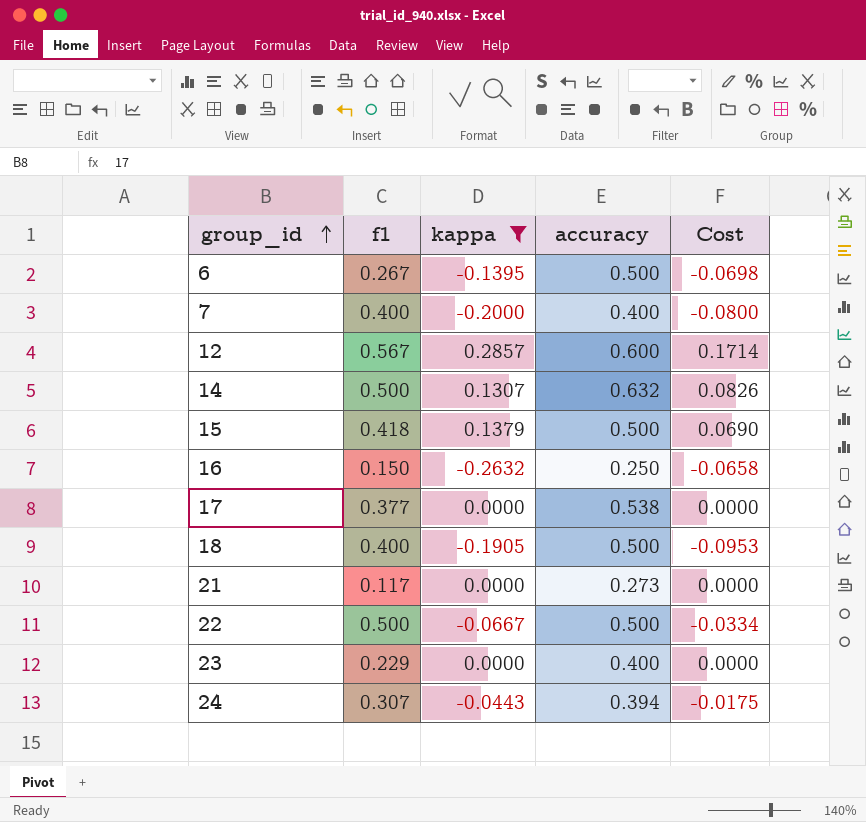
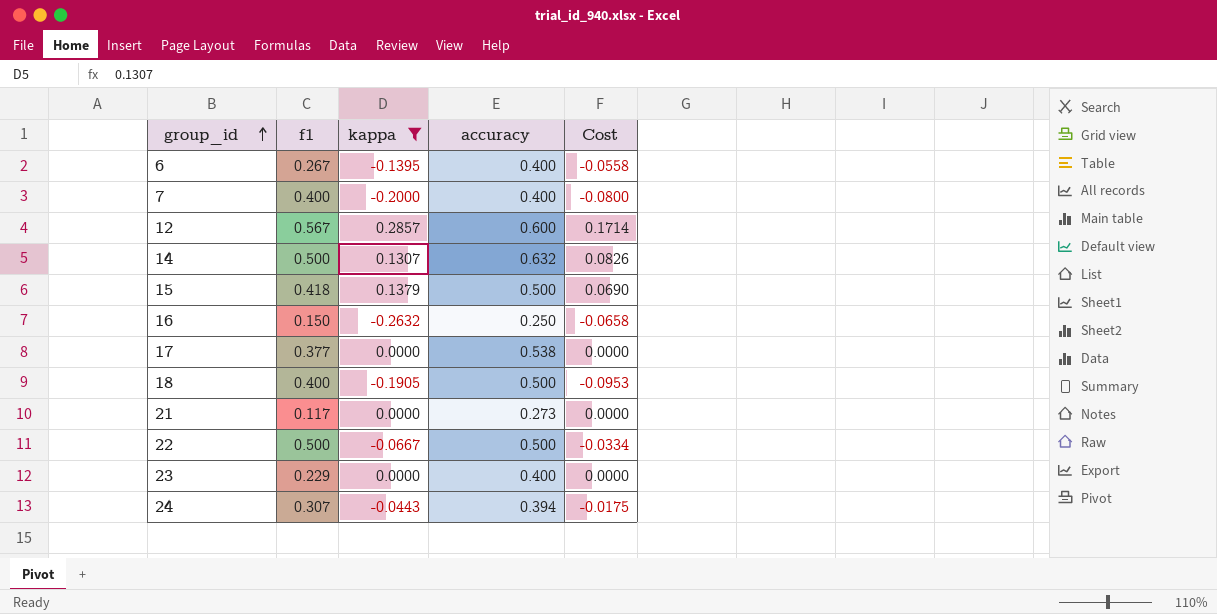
6 | accuracy: 0.500 -> 0.400
6 | Cost: -0.0698 -> -0.0558

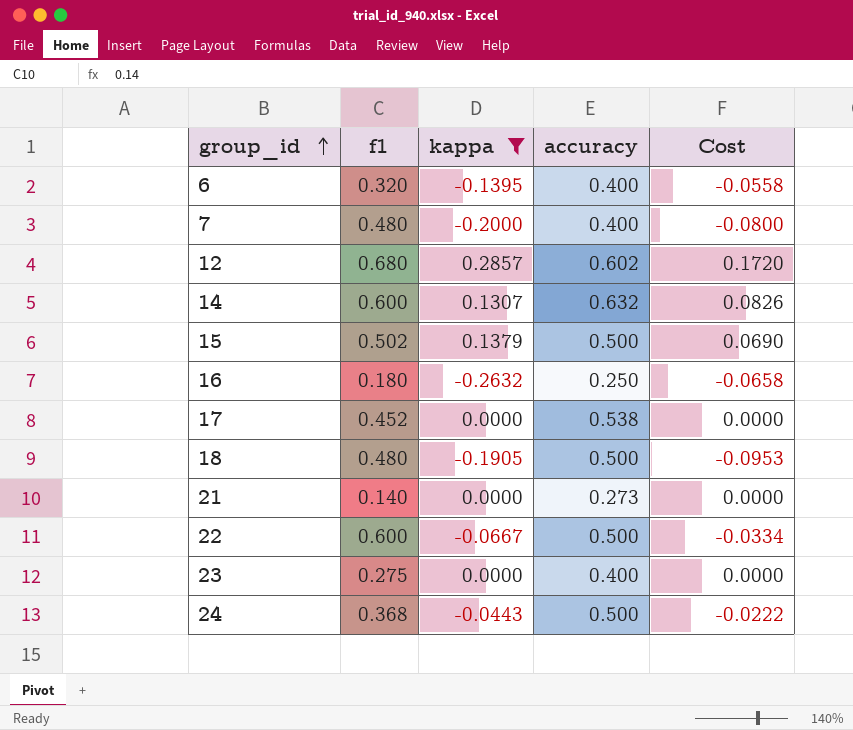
6 | f1: 0.267 -> 0.320
7 | f1: 0.400 -> 0.480
12 | f1: 0.567 -> 0.680
12 | accuracy: 0.600 -> 0.602
12 | Cost: 0.1714 -> 0.1720
14 | f1: 0.500 -> 0.600
15 | f1: 0.418 -> 0.502
16 | f1: 0.150 -> 0.180
17 | f1: 0.377 -> 0.452
18 | f1: 0.400 -> 0.480
21 | f1: 0.117 -> 0.140
22 | f1: 0.500 -> 0.600
23 | f1: 0.229 -> 0.275
24 | f1: 0.307 -> 0.368
24 | accuracy: 0.394 -> 0.500
24 | Cost: -0.0175 -> -0.0222

